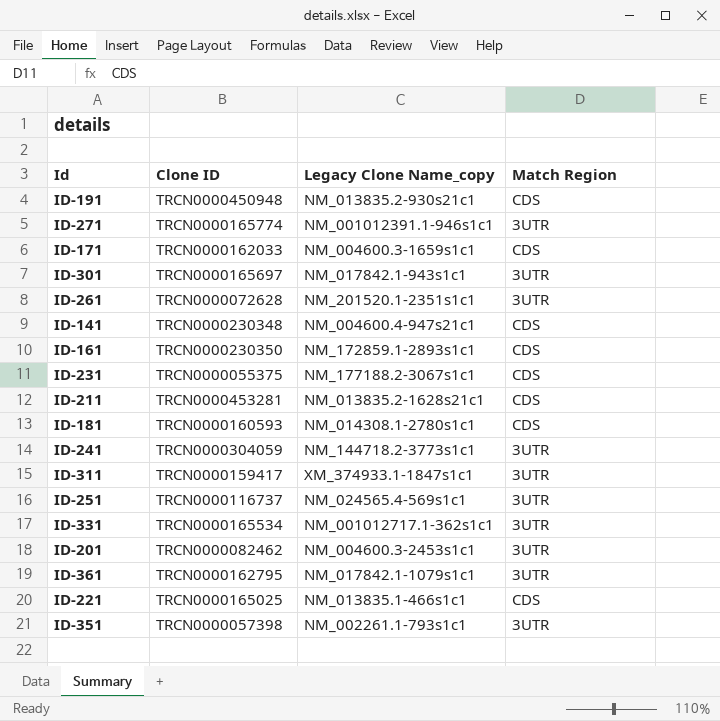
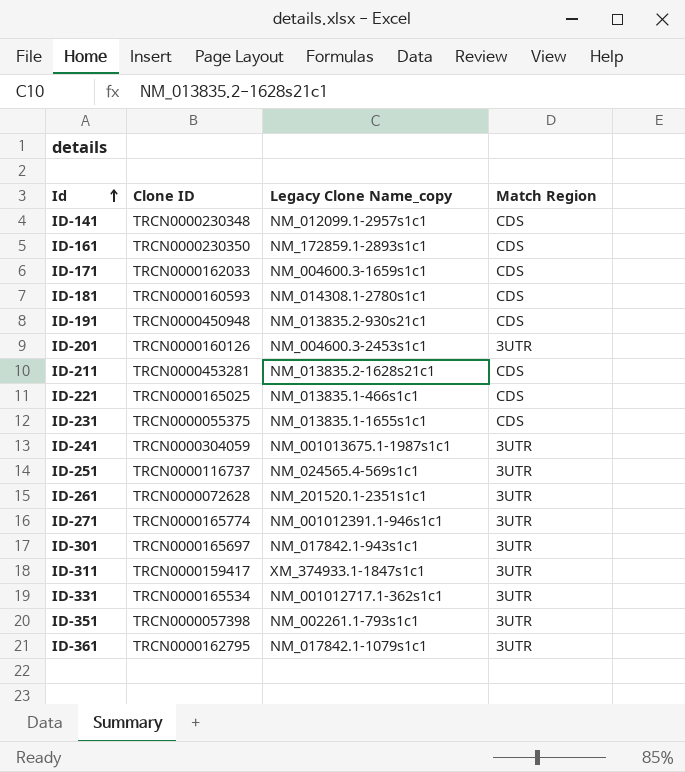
row order: none -> Id ascending
ID-141 | Legacy Clone Name_copy: NM_004600.4-947s21c1 -> NM_012099.1-2957s1c1
ID-201 | Clone ID: TRCN0000082462 -> TRCN0000160126
ID-231 | Legacy Clone Name_copy: NM_177188.2-3067s1c1 -> NM_013835.1-1655s1c1
ID-241 | Legacy Clone Name_copy: NM_144718.2-3773s1c1 -> NM_001013675.1-1987s1c1

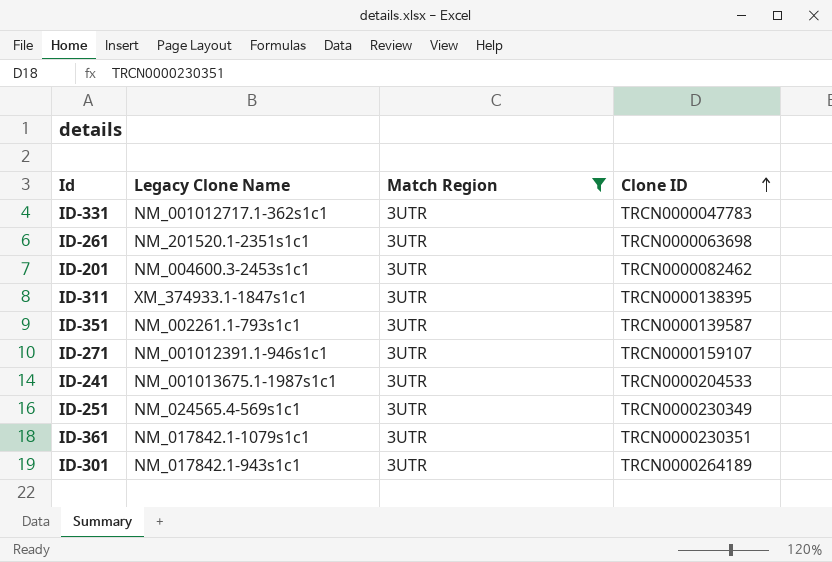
filter: none -> Match Region = 3UTR
row order: Id ascending -> Clone ID ascending
column name: Legacy Clone Name_copy -> Legacy Clone Name
column Clone ID | position: 2 -> 4
ID-331 | Clone ID: TRCN0000165534 -> TRCN0000047783
ID-261 | Clone ID: TRCN0000072628 -> TRCN0000063698
ID-201 | Clone ID: TRCN0000160126 -> TRCN0000082462
ID-311 | Clone ID: TRCN0000159417 -> TRCN0000138395
ID-351 | Clone ID: TRCN0000057398 -> TRCN0000139587
ID-271 | Clone ID: TRCN0000165774 -> TRCN0000159107
ID-241 | Clone ID: TRCN0000304059 -> TRCN0000204533
ID-251 | Clone ID: TRCN0000116737 -> TRCN0000230349
ID-361 | Clone ID: TRCN0000162795 -> TRCN0000230351
ID-301 | Clone ID: TRCN0000165697 -> TRCN0000264189

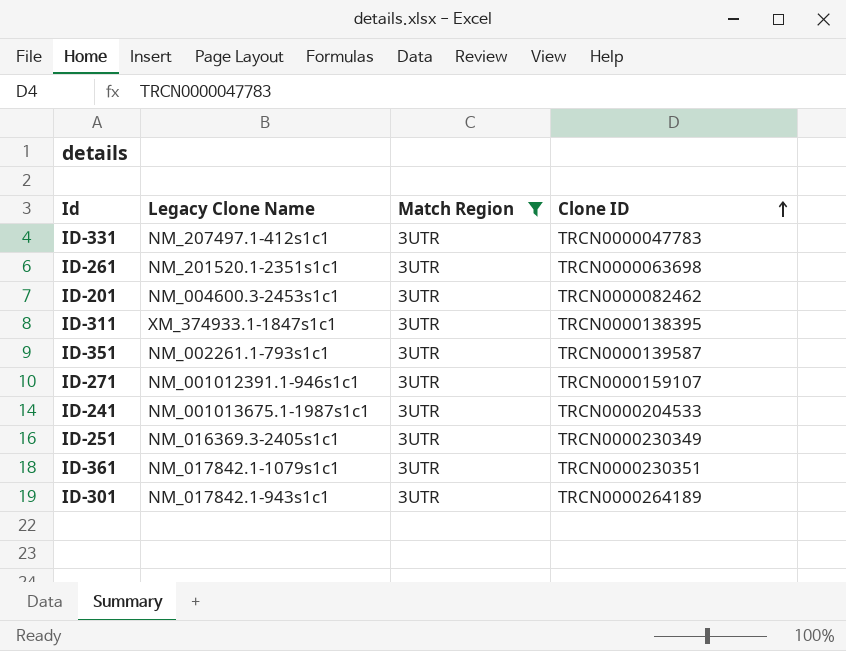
ID-331 | Legacy Clone Name: NM_001012717.1-362s1c1 -> NM_207497.1-412s1c1
ID-251 | Legacy Clone Name: NM_024565.4-569s1c1 -> NM_016369.3-2405s1c1

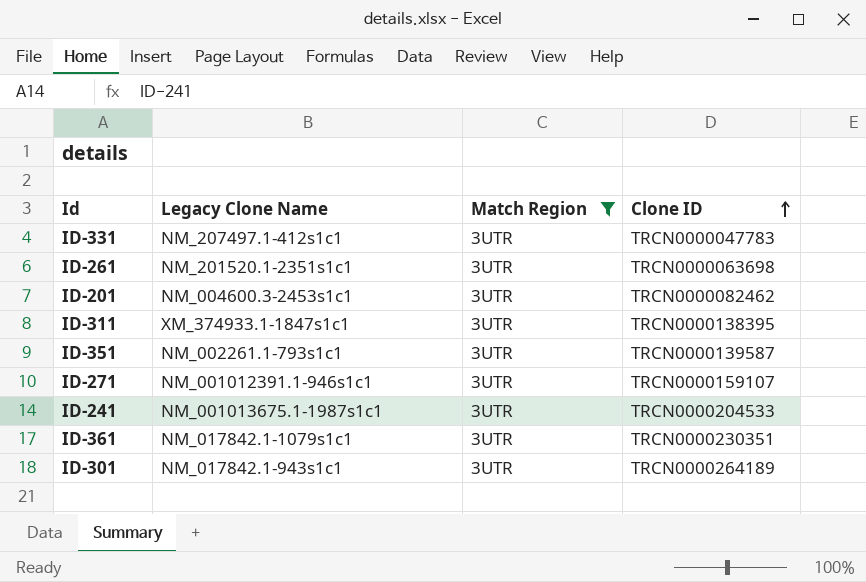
row ID-251: NM_016369.3-2405s1c1 | 3UTR | TRCN0000230349 -> none

